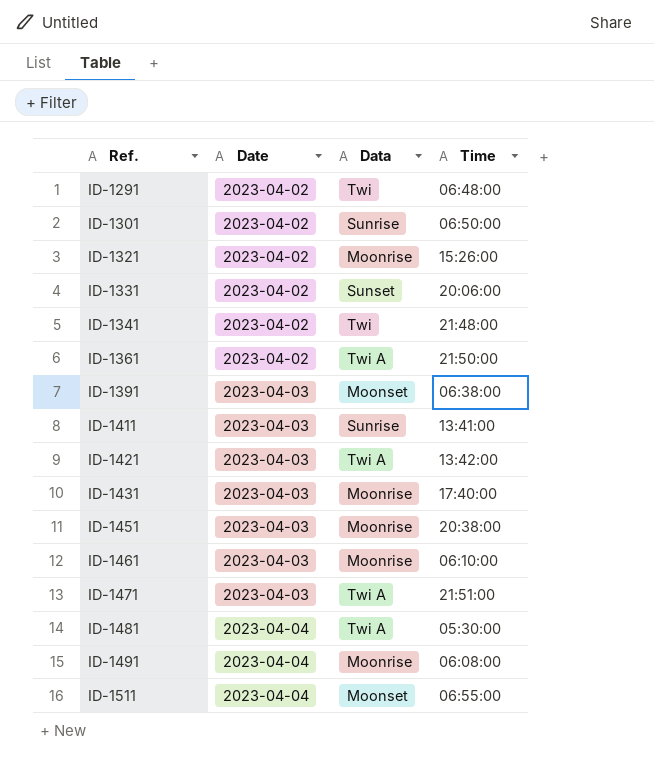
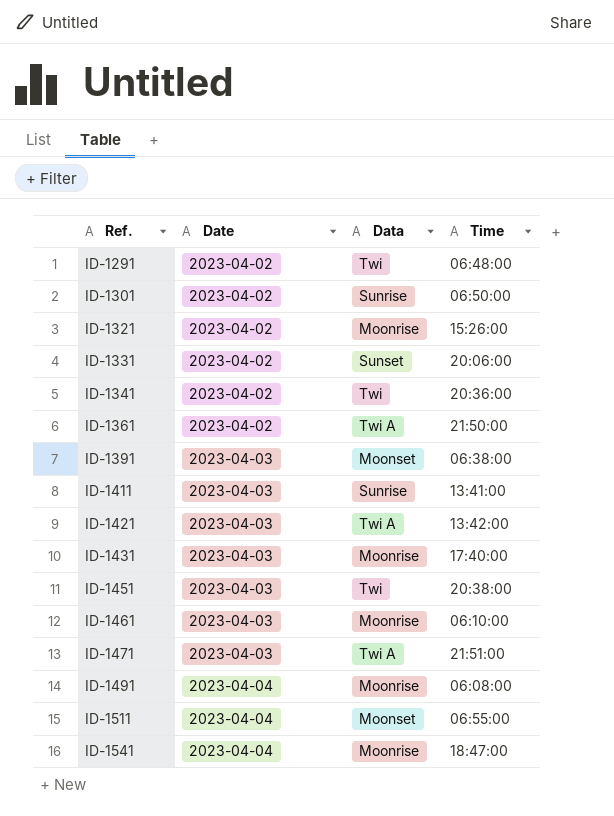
row ID-1481: 2023-04-04 | Twi A | 05:30:00 -> none
ID-1341 | Time: 21:48:00 -> 20:36:00
ID-1451 | Data: Moonrise -> Twi
row ID-1541: none -> 2023-04-04 | Moonrise | 18:47:00

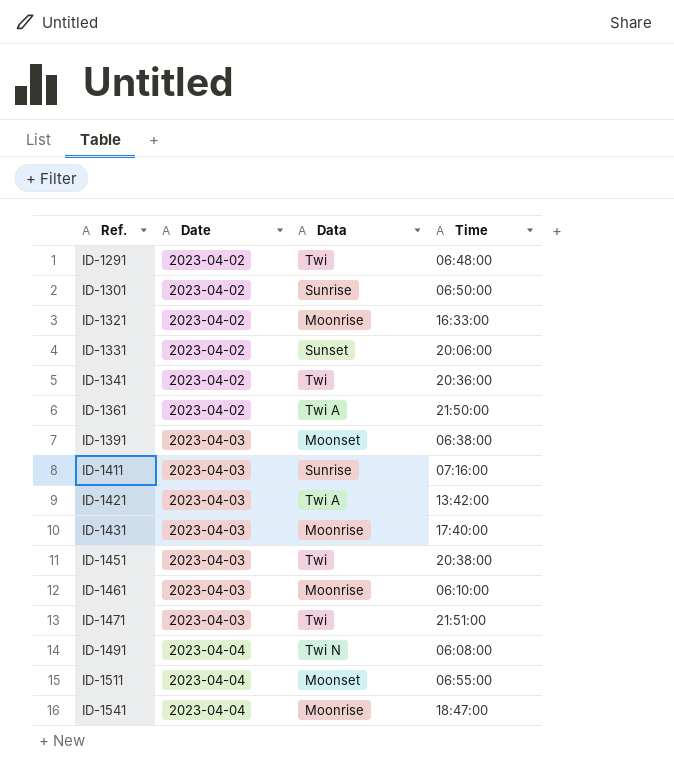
ID-1321 | Time: 15:26:00 -> 16:33:00
ID-1411 | Time: 13:41:00 -> 07:16:00
ID-1471 | Data: Twi A -> Twi
ID-1491 | Data: Moonrise -> Twi N

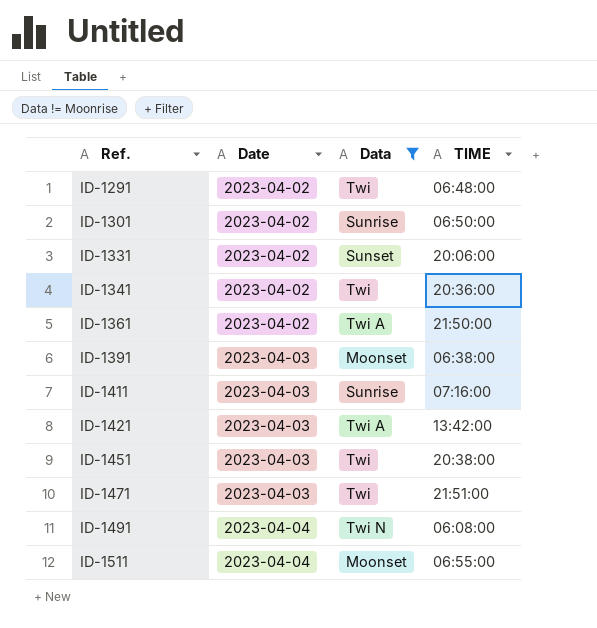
filter: none -> Data != Moonrise
column name: Time -> TIME

